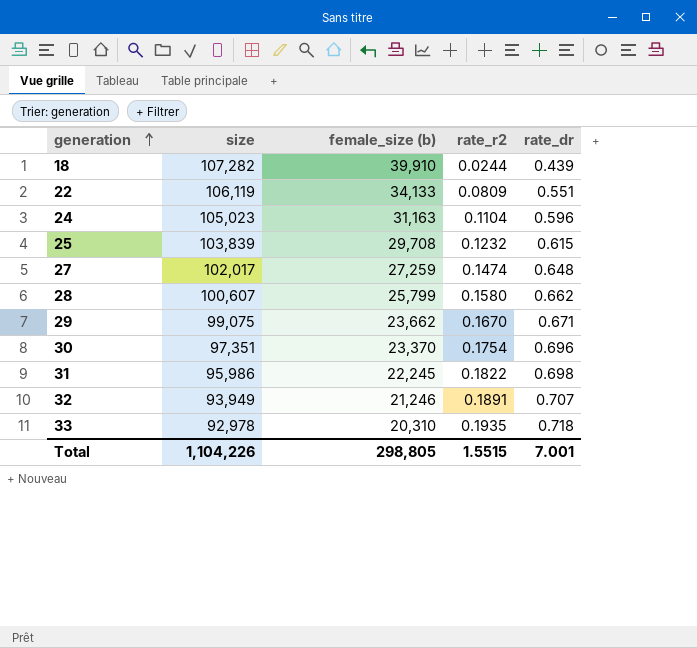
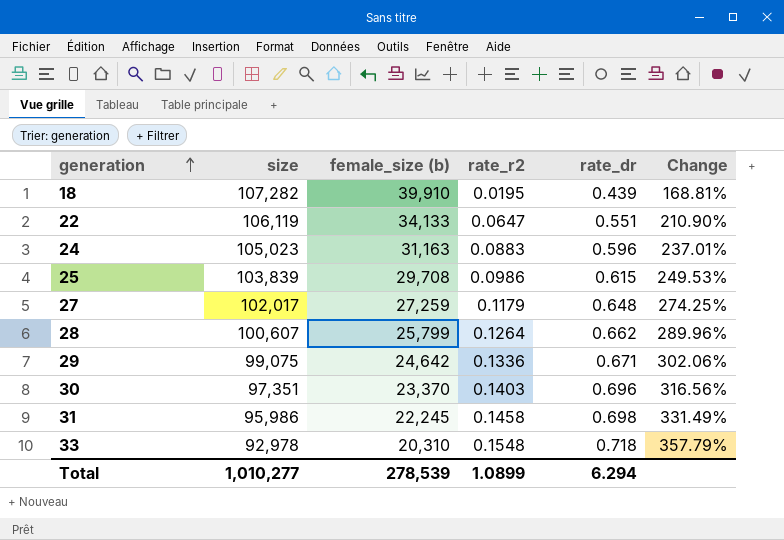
column Change | formula: none -> ([size] - [female_size (b)]) / [female_size (b)]
row 32: 93,949 | 21,246 | 0.1891 | 0.707 -> none
18 | rate_r2: 0.0244 -> 0.0195
22 | rate_r2: 0.0809 -> 0.0647
24 | rate_r2: 0.1104 -> 0.0883
25 | rate_r2: 0.1232 -> 0.0986
27 | rate_r2: 0.1474 -> 0.1179
28 | rate_r2: 0.1580 -> 0.1264
29 | female_size (b): 23,662 -> 24,642
29 | rate_r2: 0.1670 -> 0.1336
30 | rate_r2: 0.1754 -> 0.1403
31 | rate_r2: 0.1822 -> 0.1458
33 | rate_r2: 0.1935 -> 0.1548
Total | size: 1,104,226 -> 1,010,277
Total | female_size (b): 298,805 -> 278,539
Total | rate_r2: 1.5515 -> 1.0899
Total | rate_dr: 7.001 -> 6.294

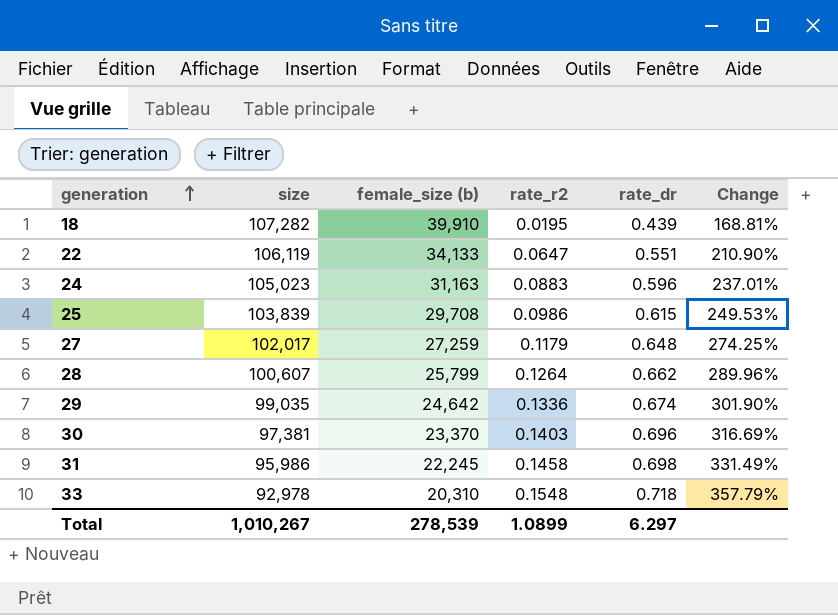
29 | size: 99,075 -> 99,035
29 | rate_dr: 0.671 -> 0.674
29 | Change: 302.06% -> 301.90%
30 | size: 97,351 -> 97,381
30 | Change: 316.56% -> 316.69%
Total | size: 1,010,277 -> 1,010,267
Total | rate_dr: 6.294 -> 6.297

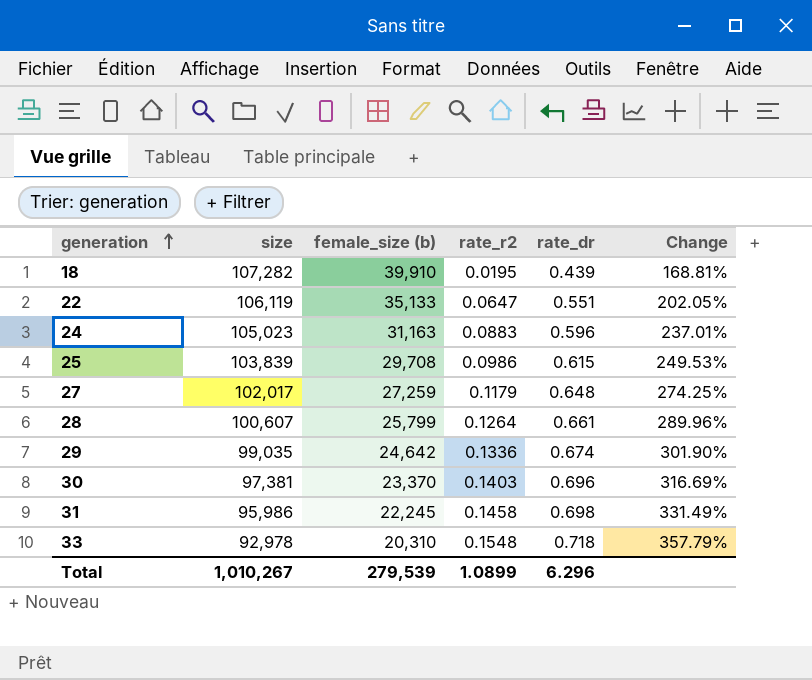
22 | female_size (b): 34,133 -> 35,133
22 | Change: 210.90% -> 202.05%
28 | rate_dr: 0.662 -> 0.661
Total | female_size (b): 278,539 -> 279,539
Total | rate_dr: 6.297 -> 6.296

